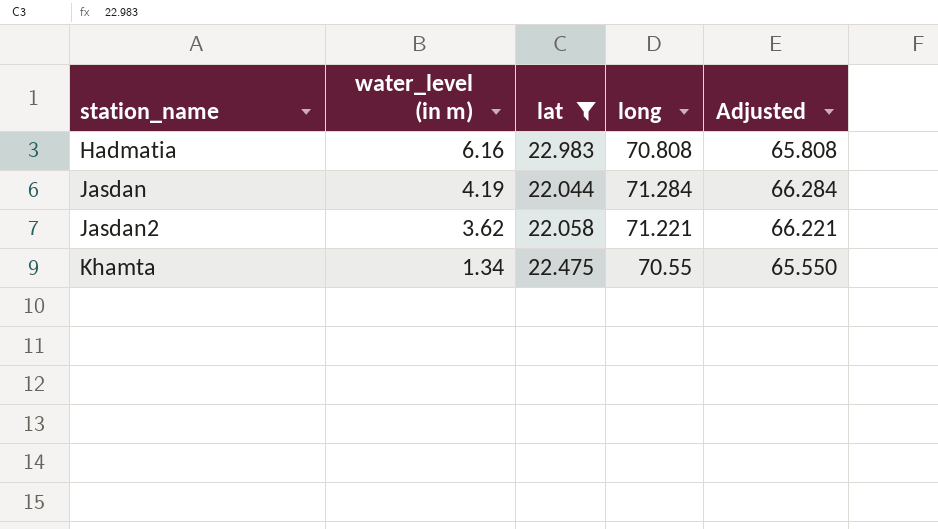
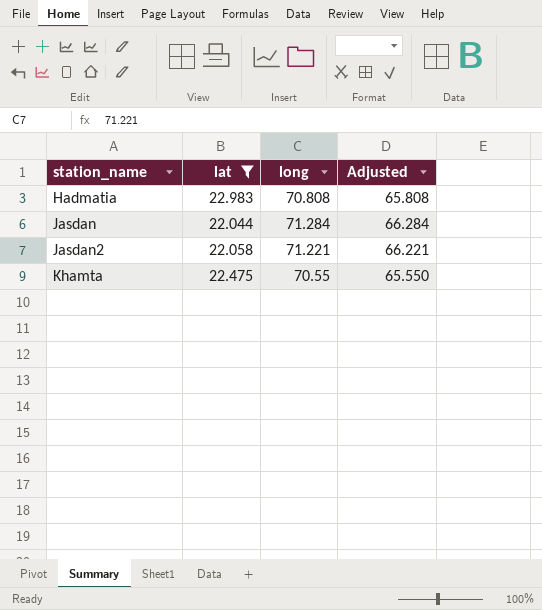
column water_level (in m) | position: 2 -> none

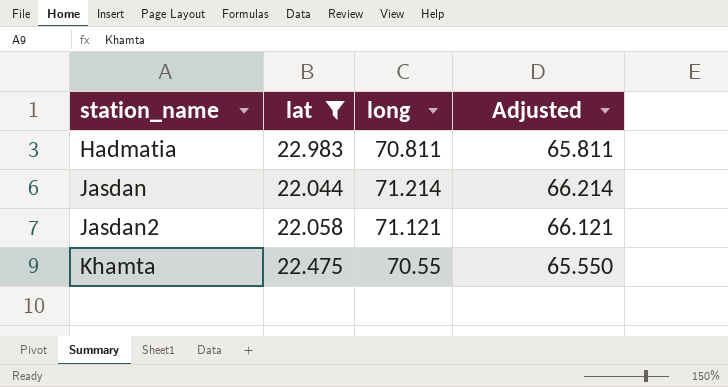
Hadmatia | long: 70.808 -> 70.811
Hadmatia | Adjusted: 65.808 -> 65.811
Jasdan | long: 71.284 -> 71.214
Jasdan | Adjusted: 66.284 -> 66.214
Jasdan2 | long: 71.221 -> 71.121
Jasdan2 | Adjusted: 66.221 -> 66.121

